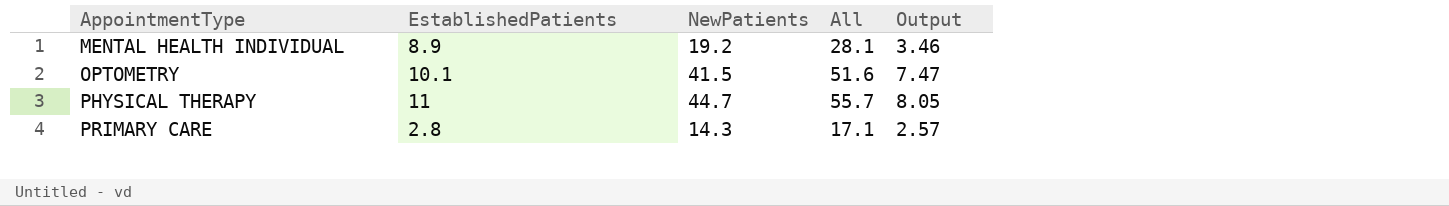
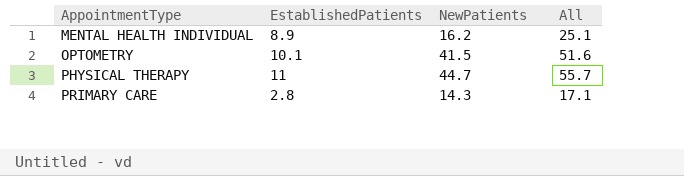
column Output | formula: [NewPatients] * 0.18 -> none
MENTAL HEALTH INDIVIDUAL | NewPatients: 19.2 -> 16.2
MENTAL HEALTH INDIVIDUAL | All: 28.1 -> 25.1

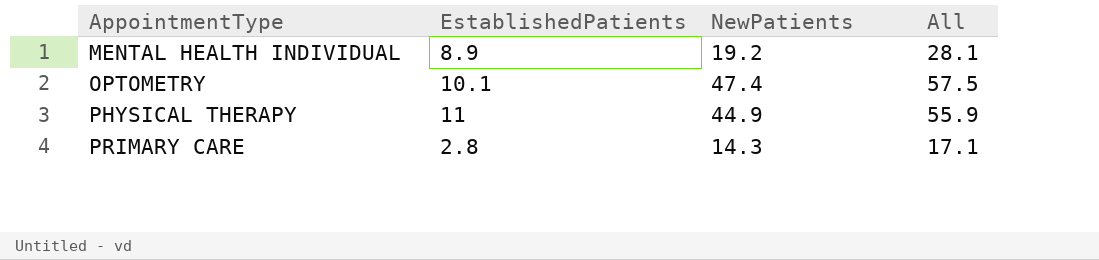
MENTAL HEALTH INDIVIDUAL | NewPatients: 16.2 -> 19.2
MENTAL HEALTH INDIVIDUAL | All: 25.1 -> 28.1
OPTOMETRY | NewPatients: 41.5 -> 47.4
OPTOMETRY | All: 51.6 -> 57.5
PHYSICAL THERAPY | NewPatients: 44.7 -> 44.9
PHYSICAL THERAPY | All: 55.7 -> 55.9

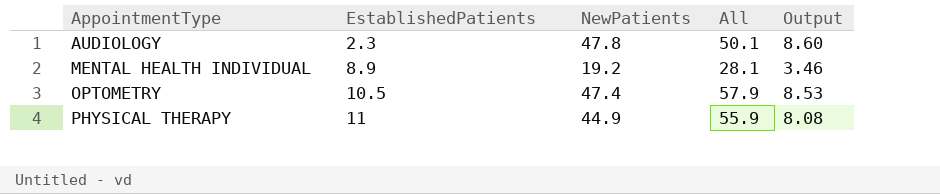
column Output | formula: none -> [NewPatients] * 0.18
row PRIMARY CARE: 2.8 | 14.3 | 17.1 -> none
row AUDIOLOGY: none -> 2.3 | 47.8 | 50.1 | 8.60
OPTOMETRY | EstablishedPatients: 10.1 -> 10.5
OPTOMETRY | All: 57.5 -> 57.9

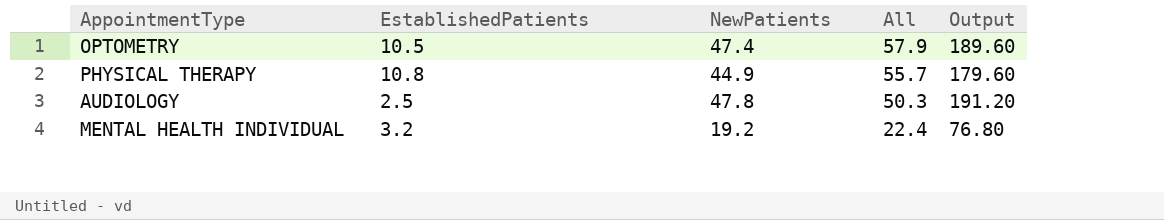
row order: AppointmentType ascending -> All descending
column Output | formula: [NewPatients] * 0.18 -> [NewPatients] * 4
PHYSICAL THERAPY | EstablishedPatients: 11 -> 10.8
PHYSICAL THERAPY | All: 55.9 -> 55.7
AUDIOLOGY | EstablishedPatients: 2.3 -> 2.5
AUDIOLOGY | All: 50.1 -> 50.3
MENTAL HEALTH INDIVIDUAL | EstablishedPatients: 8.9 -> 3.2
MENTAL HEALTH INDIVIDUAL | All: 28.1 -> 22.4

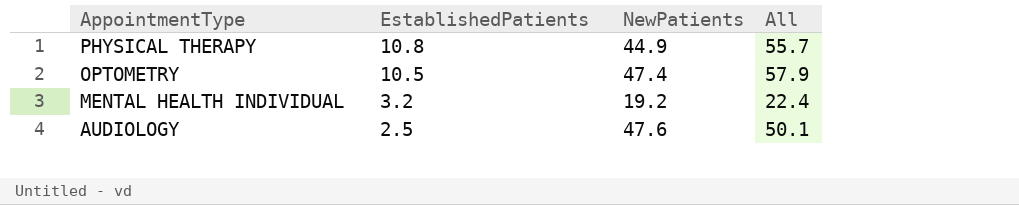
row order: All descending -> AppointmentType descending
column Output | formula: [NewPatients] * 4 -> none
AUDIOLOGY | NewPatients: 47.8 -> 47.6
AUDIOLOGY | All: 50.3 -> 50.1

